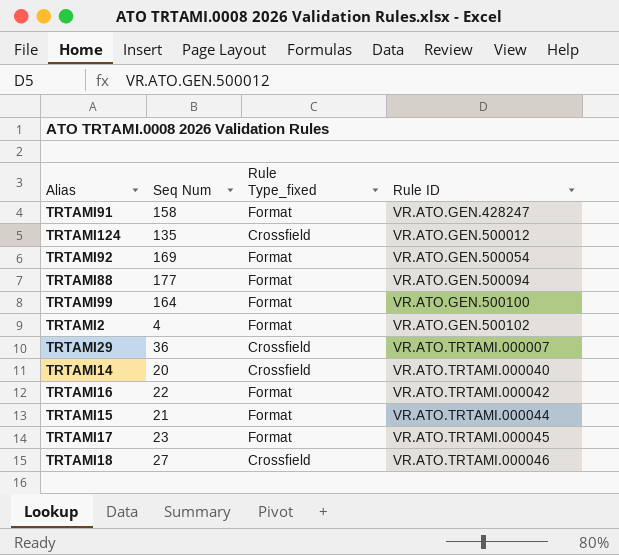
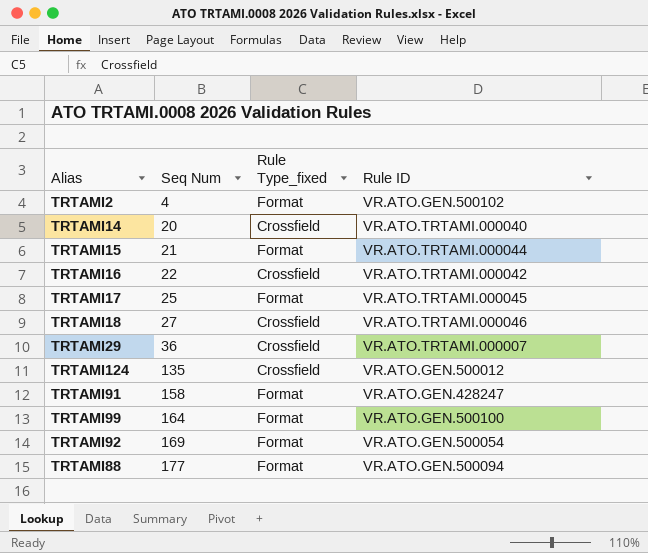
row order: Rule ID ascending -> Seq Num ascending
TRTAMI16 | Rule Type_fixed: Format -> Crossfield
TRTAMI17 | Seq Num: 23 -> 25

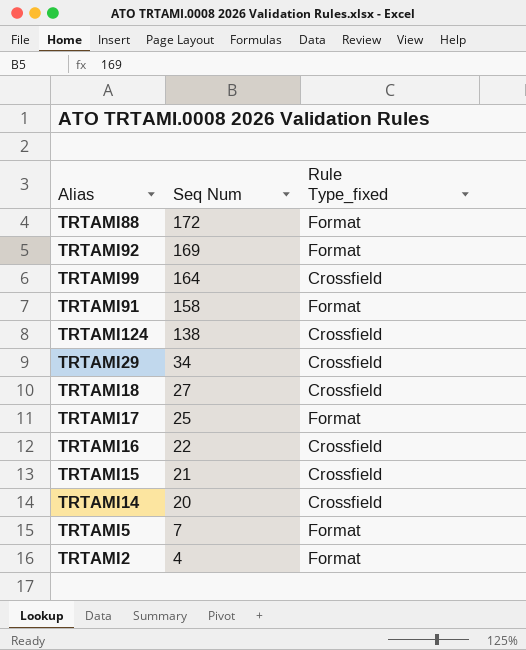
row order: Seq Num ascending -> Seq Num descending
column Rule ID | position: 4 -> none
TRTAMI88 | Seq Num: 177 -> 172
TRTAMI99 | Rule Type_fixed: Format -> Crossfield
TRTAMI124 | Seq Num: 135 -> 138
TRTAMI29 | Seq Num: 36 -> 34
TRTAMI15 | Rule Type_fixed: Format -> Crossfield
row TRTAMI5: none -> 7 | Format

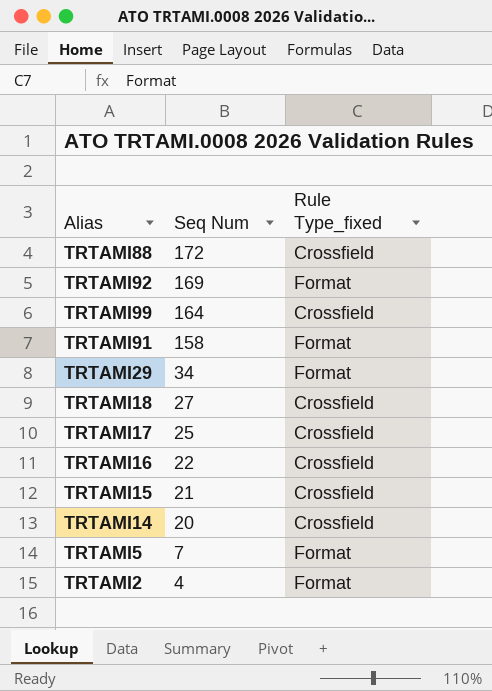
row TRTAMI124: 138 | Crossfield -> none
TRTAMI88 | Rule Type_fixed: Format -> Crossfield
TRTAMI29 | Rule Type_fixed: Crossfield -> Format
TRTAMI17 | Rule Type_fixed: Format -> Crossfield

